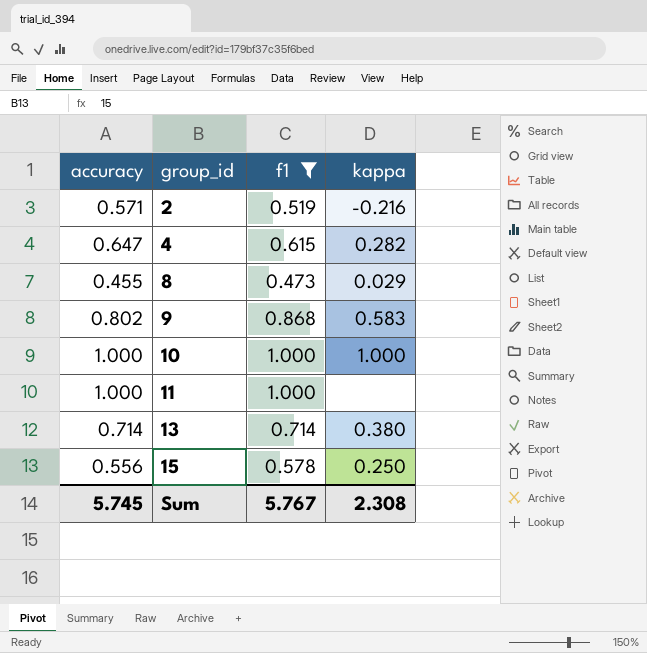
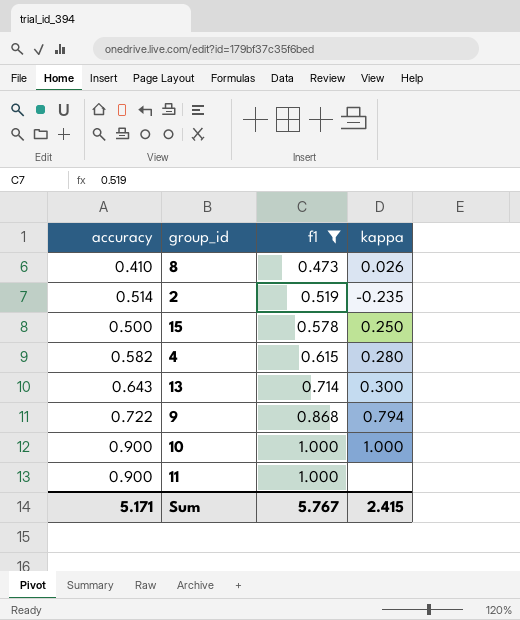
row order: group_id ascending -> f1 ascending
8 | accuracy: 0.455 -> 0.410
8 | kappa: 0.029 -> 0.026
2 | accuracy: 0.571 -> 0.514
2 | kappa: -0.216 -> -0.235
15 | accuracy: 0.556 -> 0.500
4 | accuracy: 0.647 -> 0.582
4 | kappa: 0.282 -> 0.280
13 | accuracy: 0.714 -> 0.643
13 | kappa: 0.380 -> 0.300
9 | accuracy: 0.802 -> 0.722
9 | kappa: 0.583 -> 0.794
10 | accuracy: 1.000 -> 0.900
11 | accuracy: 1.000 -> 0.900
Sum | accuracy: 5.745 -> 5.171
Sum | kappa: 2.308 -> 2.415

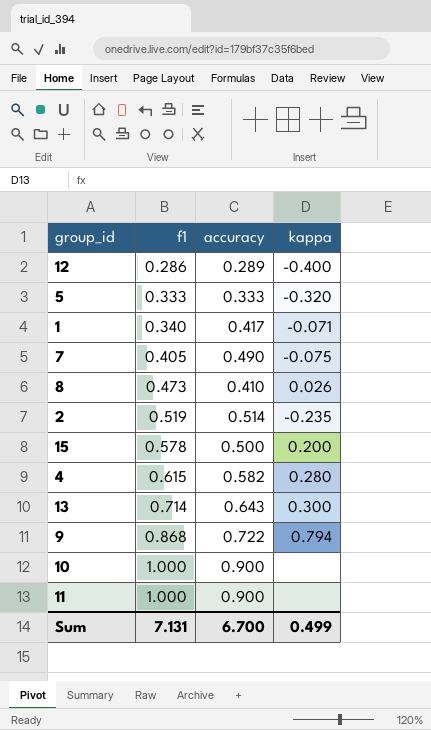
filter: f1 >= 0.473 -> none
column accuracy | position: 1 -> 3
15 | kappa: 0.250 -> 0.200
10 | kappa: 1.000 -> none
Sum | f1: 5.767 -> 7.131
Sum | accuracy: 5.171 -> 6.700
Sum | kappa: 2.415 -> 0.499

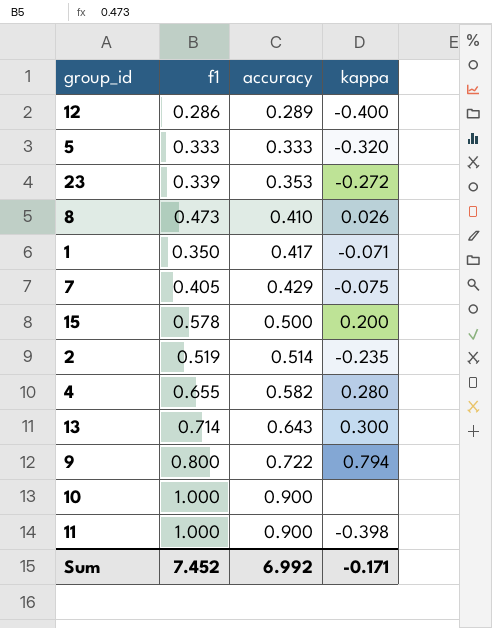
row order: f1 ascending -> accuracy ascending
row 23: none -> 0.339 | 0.353 | -0.272
1 | f1: 0.340 -> 0.350
7 | accuracy: 0.490 -> 0.429
4 | f1: 0.615 -> 0.655
9 | f1: 0.868 -> 0.800
11 | kappa: none -> -0.398
Sum | f1: 7.131 -> 7.452
Sum | accuracy: 6.700 -> 6.992
Sum | kappa: 0.499 -> -0.171

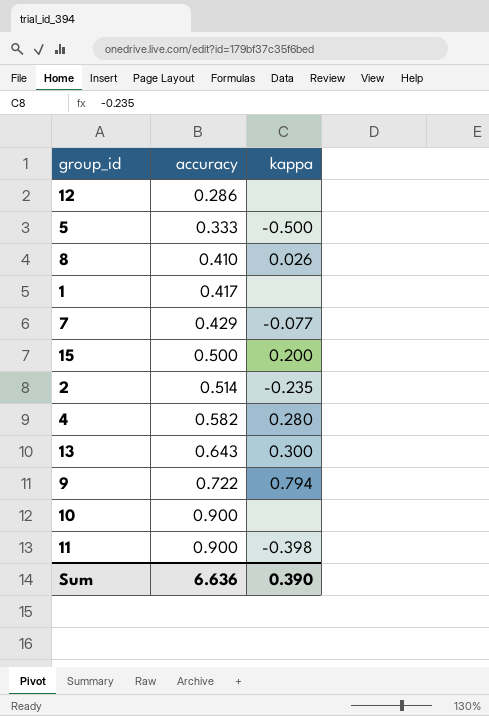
column f1 | position: 2 -> none
row 23: 0.339 | 0.353 | -0.272 -> none
12 | accuracy: 0.289 -> 0.286
12 | kappa: -0.400 -> none
5 | kappa: -0.320 -> -0.500
1 | kappa: -0.071 -> none
7 | kappa: -0.075 -> -0.077
Sum | accuracy: 6.992 -> 6.636
Sum | kappa: -0.171 -> 0.390

